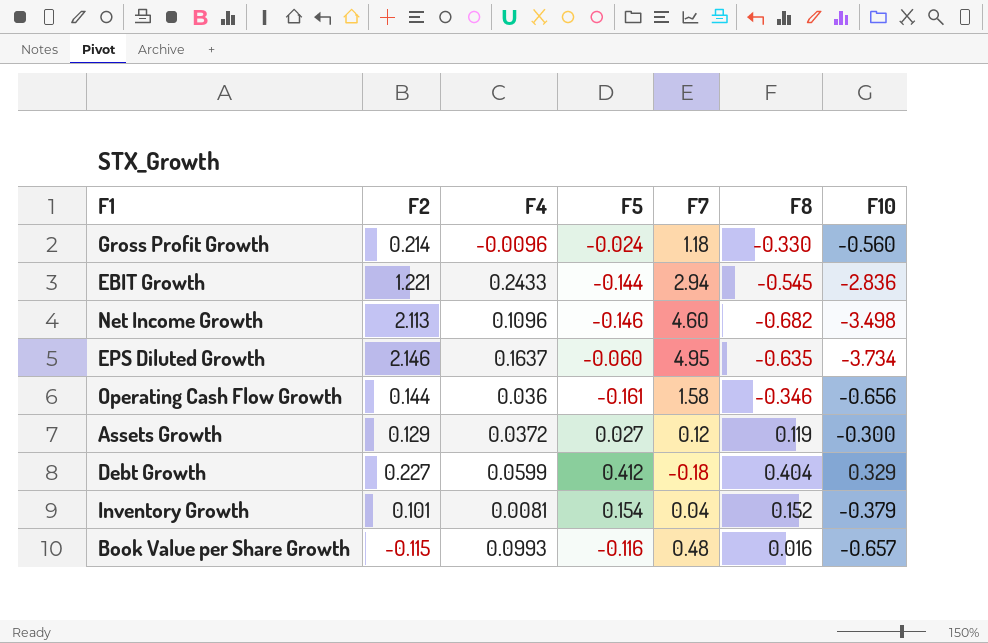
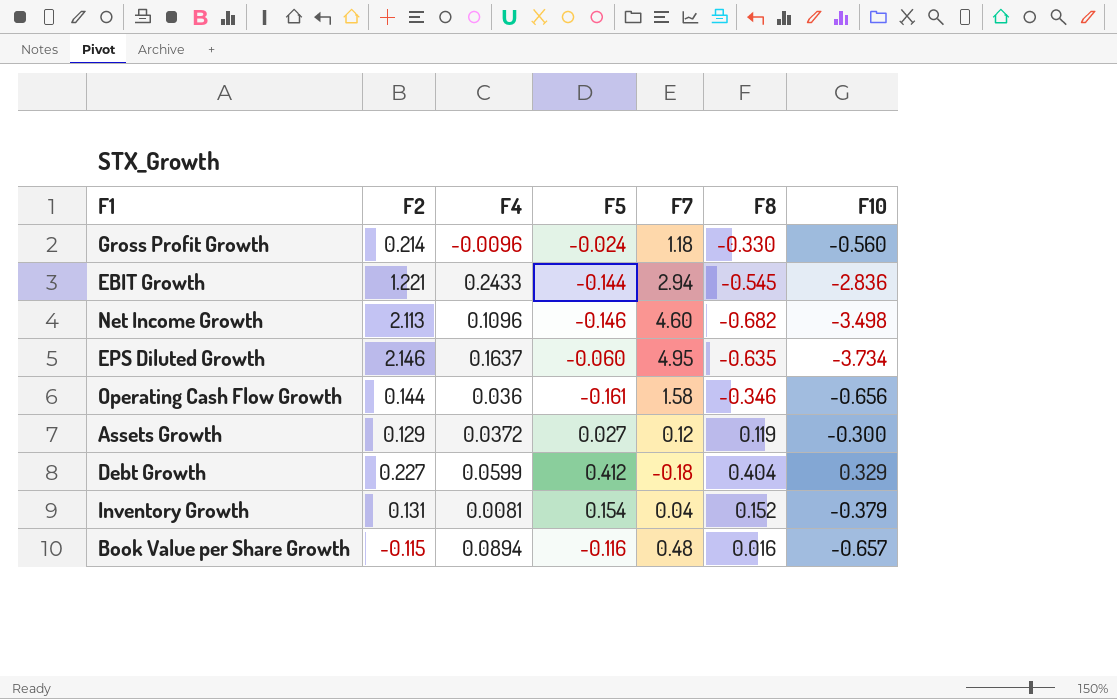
Inventory Growth | F2: 0.101 -> 0.131
Book Value per Share Growth | F4: 0.0993 -> 0.0894

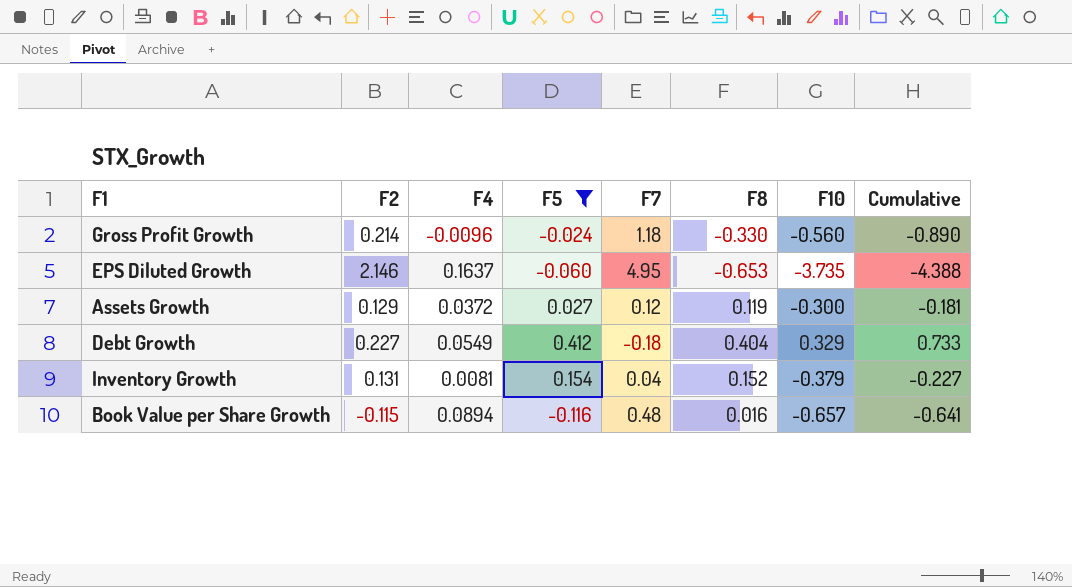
filter: none -> F5 >= -0.116
column Cumulative | formula: none -> [F8] + [F10]
EPS Diluted Growth | F8: -0.635 -> -0.653
EPS Diluted Growth | F10: -3.734 -> -3.735
Debt Growth | F4: 0.0599 -> 0.0549

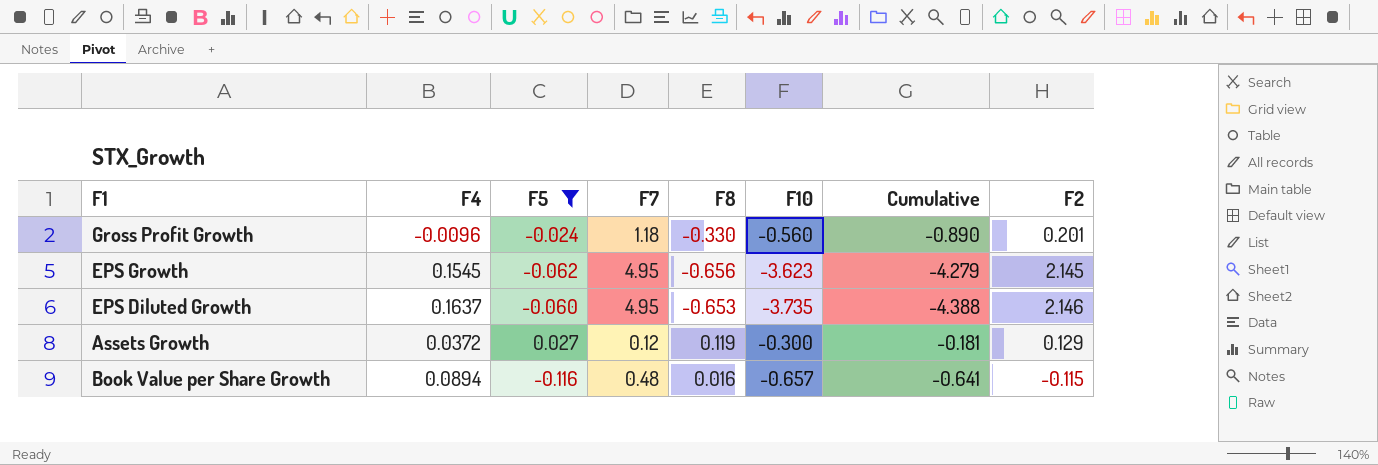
column F2 | position: 2 -> 8
row Debt Growth: 0.227 | 0.0549 | 0.412 | -0.18 | 0.404 | 0.329 | 0.733 -> none
row Inventory Growth: 0.131 | 0.0081 | 0.154 | 0.04 | 0.152 | -0.379 | -0.227 -> none
Gross Profit Growth | F2: 0.214 -> 0.201
row EPS Growth: none -> 0.1545 | -0.062 | 4.95 | -0.656 | -3.623 | -4.279 | 2.145

